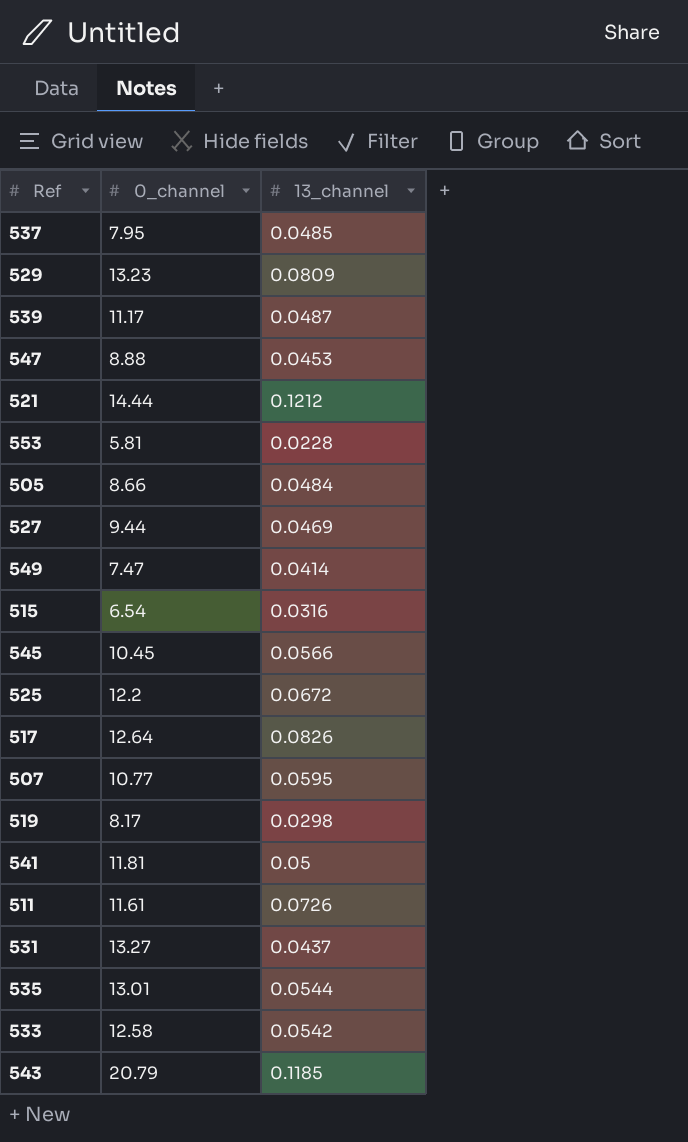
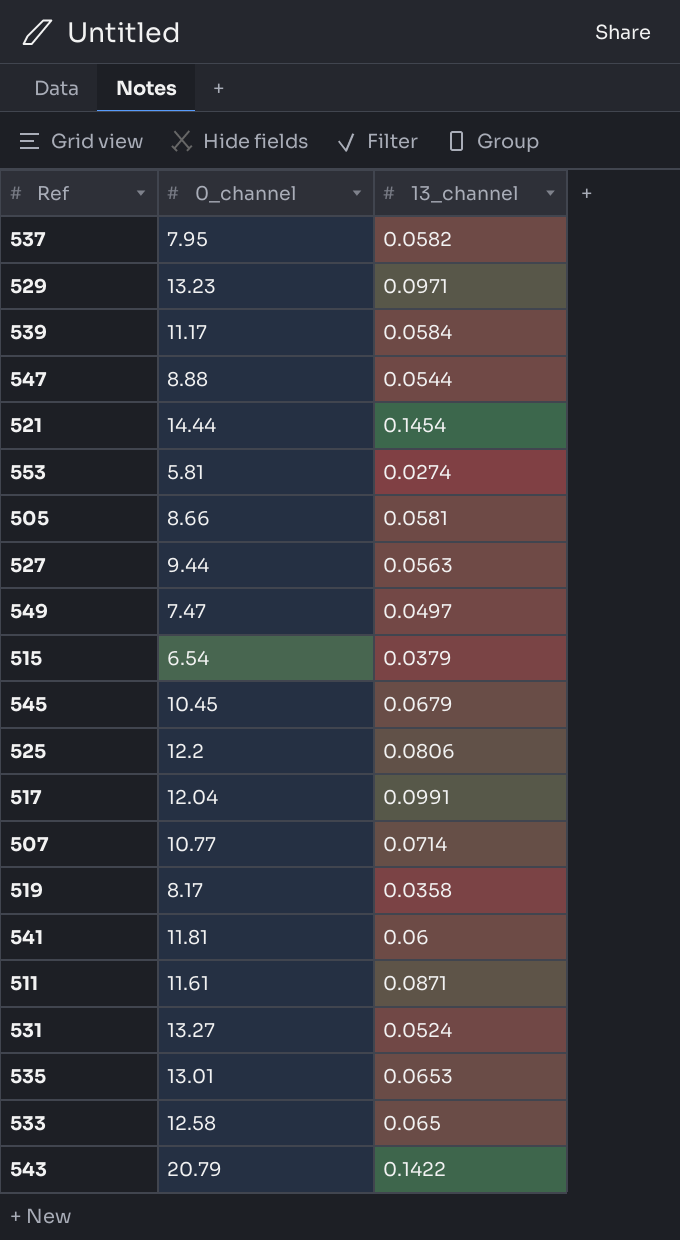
537 | 13_channel: 0.0485 -> 0.0582
529 | 13_channel: 0.0809 -> 0.0971
539 | 13_channel: 0.0487 -> 0.0584
547 | 13_channel: 0.0453 -> 0.0544
521 | 13_channel: 0.1212 -> 0.1454
553 | 13_channel: 0.0228 -> 0.0274
505 | 13_channel: 0.0484 -> 0.0581
527 | 13_channel: 0.0469 -> 0.0563
549 | 13_channel: 0.0414 -> 0.0497
515 | 13_channel: 0.0316 -> 0.0379
545 | 13_channel: 0.0566 -> 0.0679
525 | 13_channel: 0.0672 -> 0.0806
517 | 0_channel: 12.64 -> 12.04
517 | 13_channel: 0.0826 -> 0.0991
507 | 13_channel: 0.0595 -> 0.0714
519 | 13_channel: 0.0298 -> 0.0358
541 | 13_channel: 0.05 -> 0.06
511 | 13_channel: 0.0726 -> 0.0871
531 | 13_channel: 0.0437 -> 0.0524
535 | 13_channel: 0.0544 -> 0.0653
533 | 13_channel: 0.0542 -> 0.065
543 | 13_channel: 0.1185 -> 0.1422

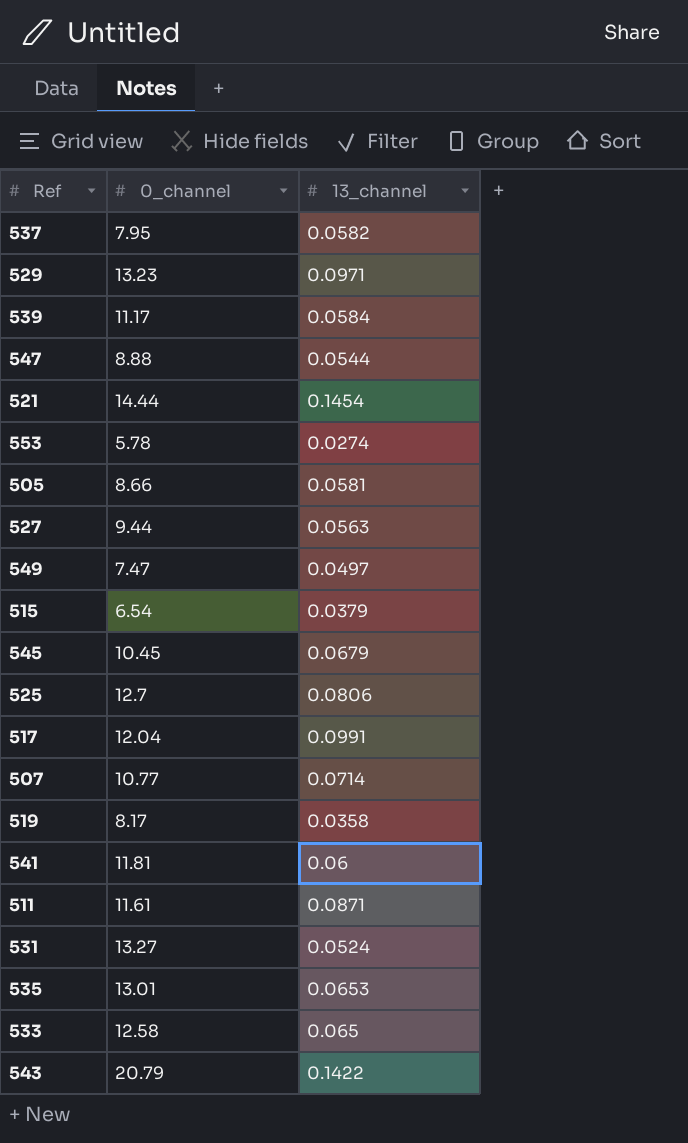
553 | 0_channel: 5.81 -> 5.78
525 | 0_channel: 12.2 -> 12.7

